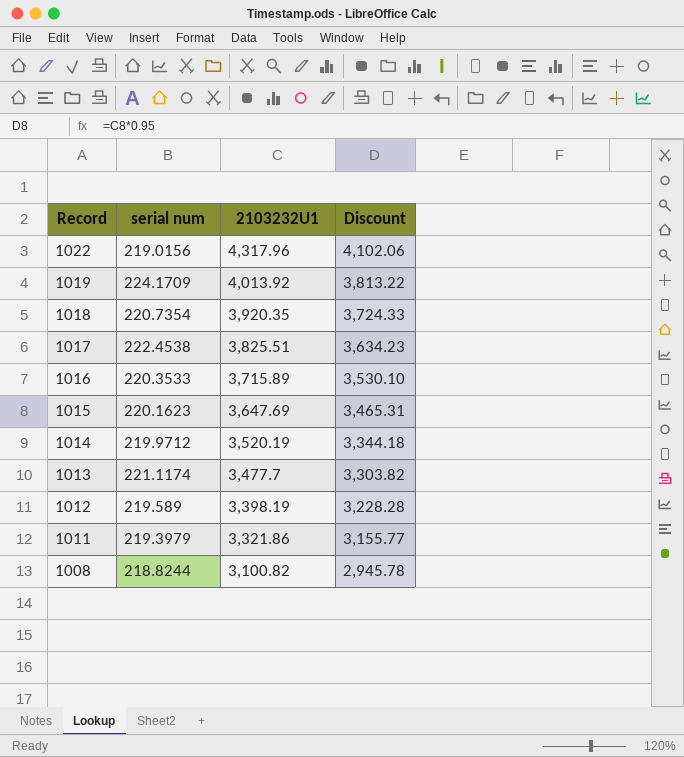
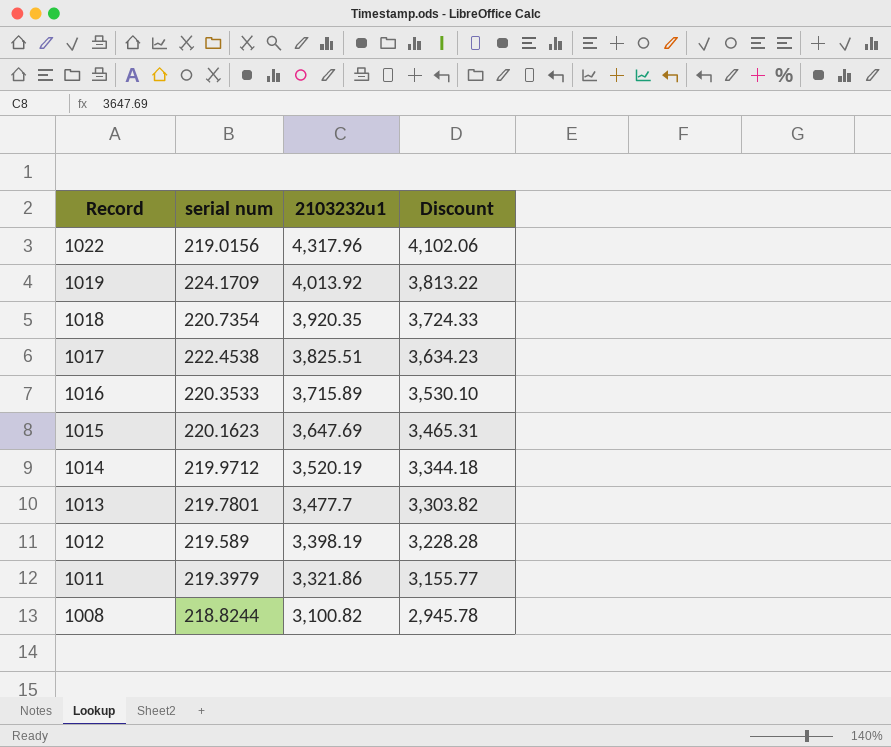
column name: 2103232U1 -> 2103232u1
1013 | serial num: 221.1174 -> 219.7801

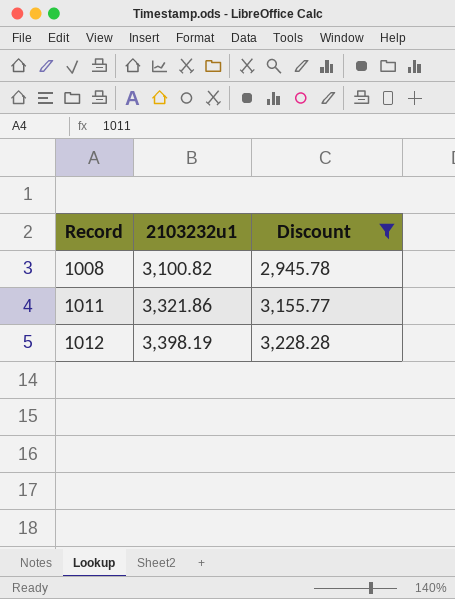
filter: none -> Discount <= 3,228.28
row order: Record descending -> Record ascending
column serial num | position: 2 -> none

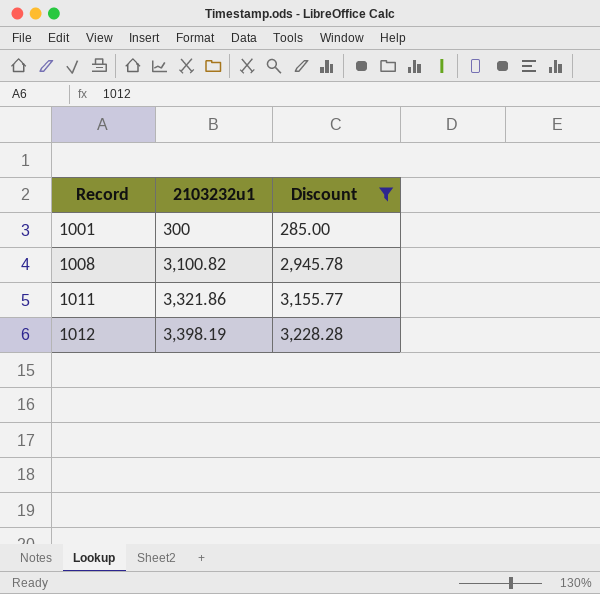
row 1001: none -> 300 | 285.00

